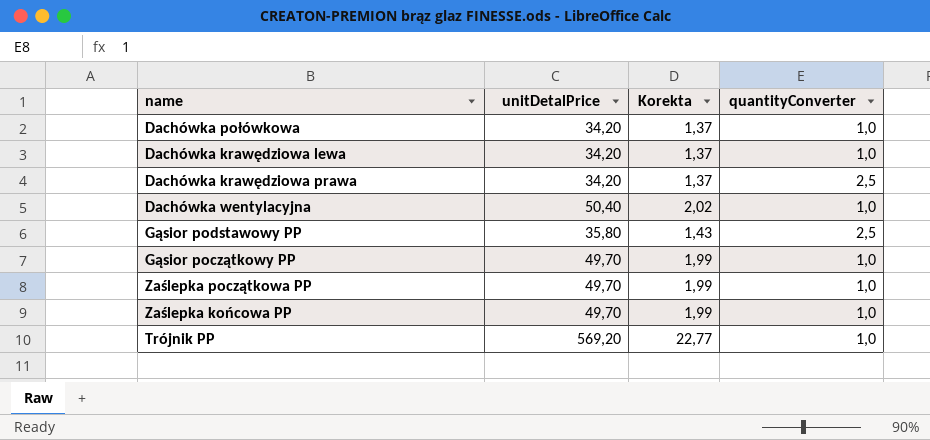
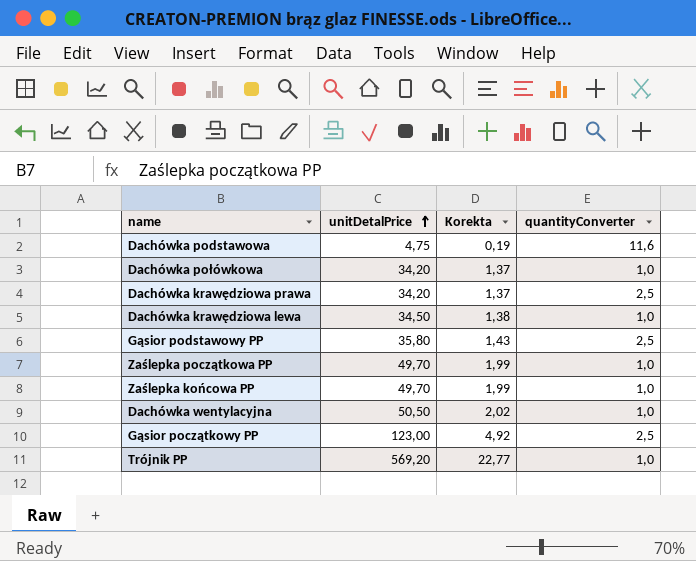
row order: none -> unitDetalPrice ascending
row Dachówka podstawowa: none -> 4,75 | 0,19 | 11,6
Dachówka krawędziowa lewa | unitDetalPrice: 34,20 -> 34,50
Dachówka krawędziowa lewa | Korekta: 1,37 -> 1,38
Dachówka wentylacyjna | unitDetalPrice: 50,40 -> 50,50
Gąsior początkowy PP | unitDetalPrice: 49,70 -> 123,00
Gąsior początkowy PP | Korekta: 1,99 -> 4,92
Gąsior początkowy PP | quantityConverter: 1,0 -> 2,5

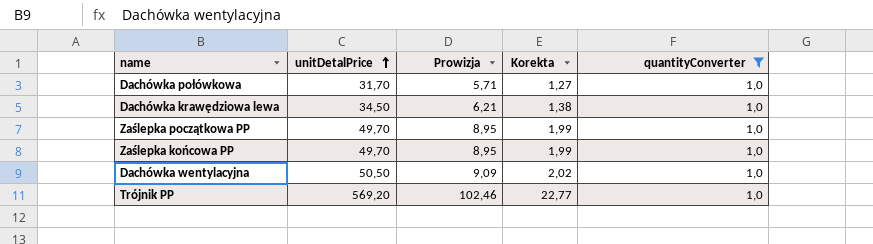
filter: none -> quantityConverter = 1,0
column Prowizja | formula: none -> [unitDetalPrice] * 0,18
Dachówka połówkowa | unitDetalPrice: 34,20 -> 31,70
Dachówka połówkowa | Korekta: 1,37 -> 1,27

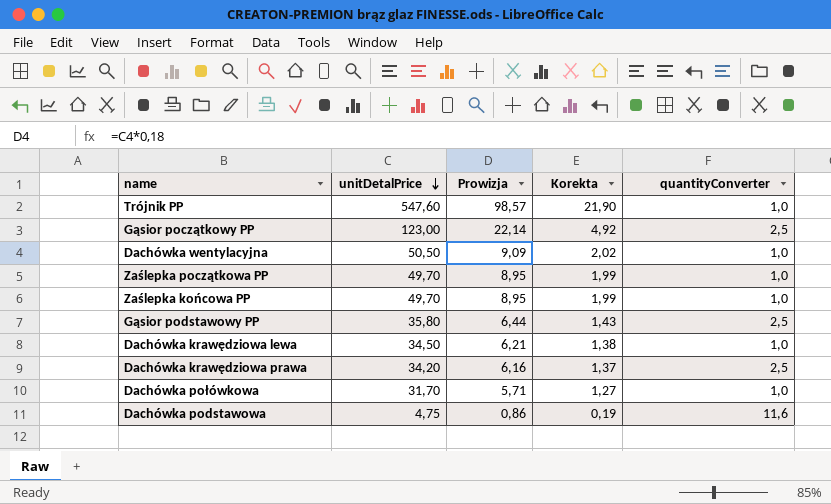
filter: quantityConverter = 1,0 -> none
row order: unitDetalPrice ascending -> unitDetalPrice descending
Trójnik PP | unitDetalPrice: 569,20 -> 547,60
Trójnik PP | Prowizja: 102,46 -> 98,57
Trójnik PP | Korekta: 22,77 -> 21,90

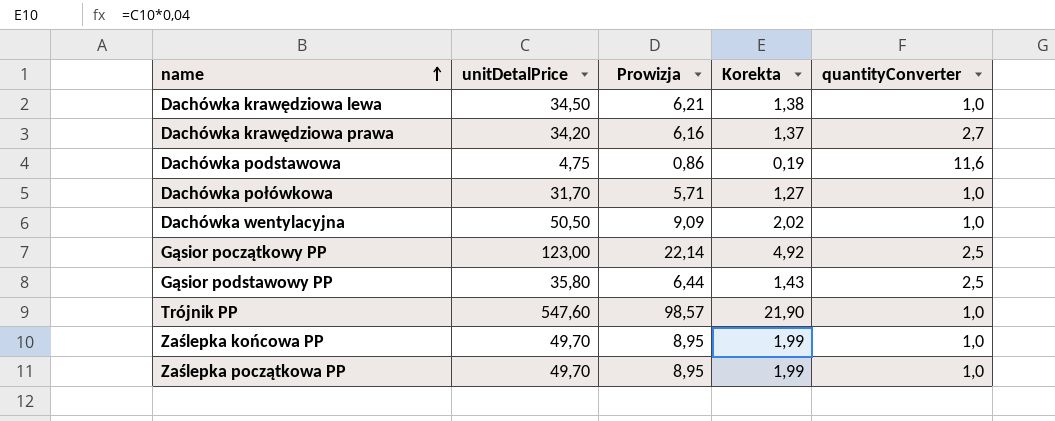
row order: unitDetalPrice descending -> name ascending
Dachówka krawędziowa prawa | quantityConverter: 2,5 -> 2,7

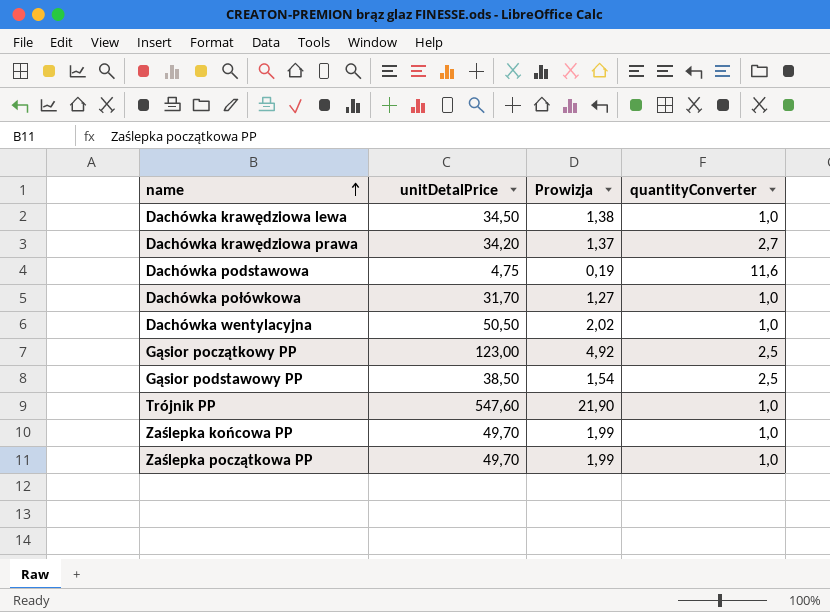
column Korekta | formula: [unitDetalPrice] * 0,04 -> none
column Prowizja | formula: [unitDetalPrice] * 0,18 -> [unitDetalPrice] * 0,04
Gąsior podstawowy PP | unitDetalPrice: 35,80 -> 38,50

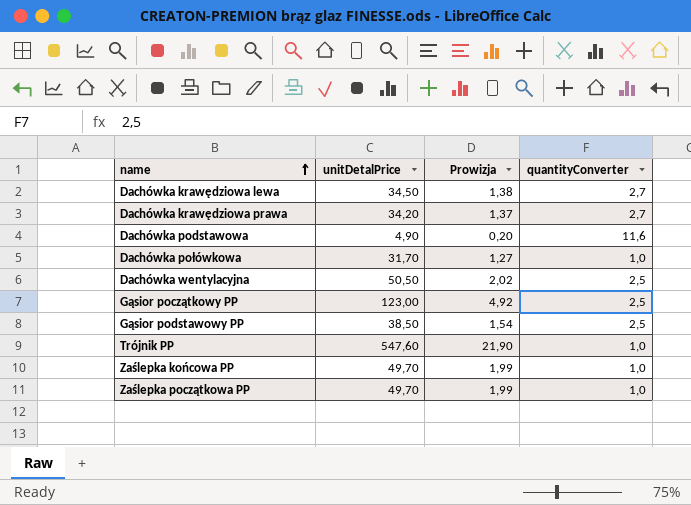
Dachówka krawędziowa lewa | quantityConverter: 1,0 -> 2,7
Dachówka podstawowa | unitDetalPrice: 4,75 -> 4,90
Dachówka podstawowa | Prowizja: 0,19 -> 0,20
Dachówka wentylacyjna | quantityConverter: 1,0 -> 2,5

